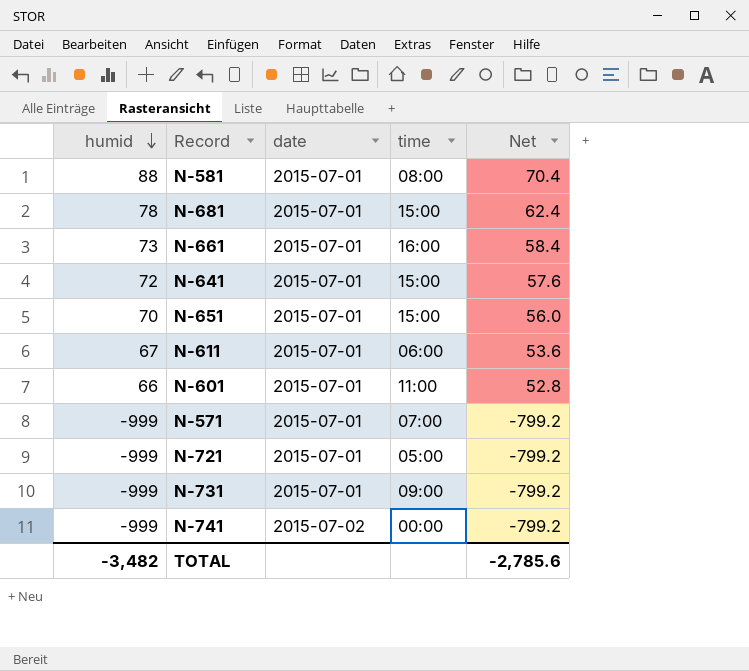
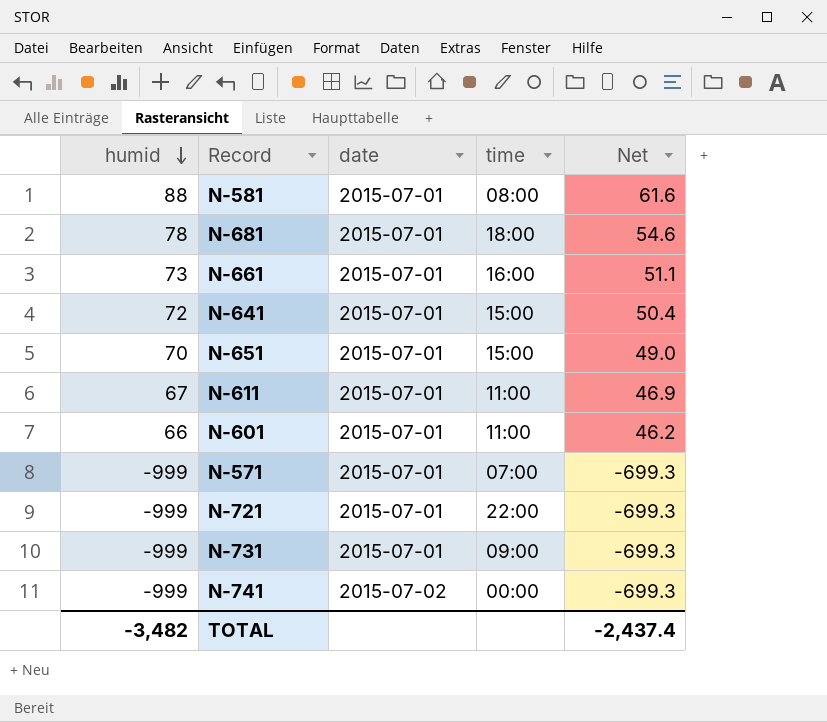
column Net | formula: [humid] * 0.8 -> [humid] * 0.7
N-681 | time: 15:00 -> 18:00
N-611 | time: 06:00 -> 11:00
N-721 | time: 05:00 -> 22:00
TOTAL | Net: -2,785.6 -> -2,437.4

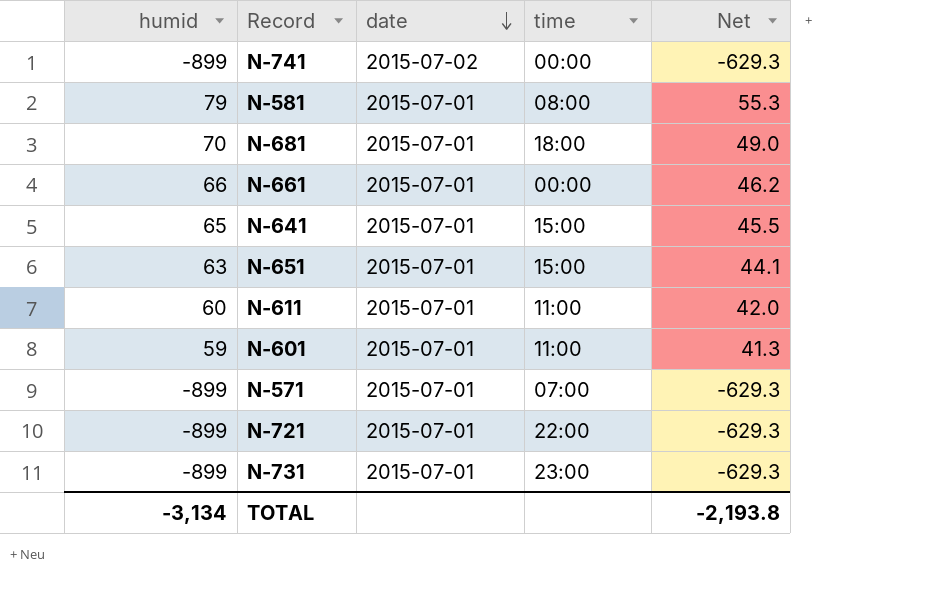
row order: humid descending -> date descending
N-741 | humid: -999 -> -899
N-741 | Net: -699.3 -> -629.3
N-581 | humid: 88 -> 79
N-581 | Net: 61.6 -> 55.3
N-681 | humid: 78 -> 70
N-681 | Net: 54.6 -> 49.0
N-661 | humid: 73 -> 66
N-661 | time: 16:00 -> 00:00
N-661 | Net: 51.1 -> 46.2
N-641 | humid: 72 -> 65
N-641 | Net: 50.4 -> 45.5
N-651 | humid: 70 -> 63
N-651 | Net: 49.0 -> 44.1
N-611 | humid: 67 -> 60
N-611 | Net: 46.9 -> 42.0
N-601 | humid: 66 -> 59
N-601 | Net: 46.2 -> 41.3
N-571 | humid: -999 -> -899
N-571 | Net: -699.3 -> -629.3
N-721 | humid: -999 -> -899
N-721 | Net: -699.3 -> -629.3
N-731 | humid: -999 -> -899
N-731 | time: 09:00 -> 23:00
N-731 | Net: -699.3 -> -629.3
TOTAL | humid: -3,482 -> -3,134
TOTAL | Net: -2,437.4 -> -2,193.8

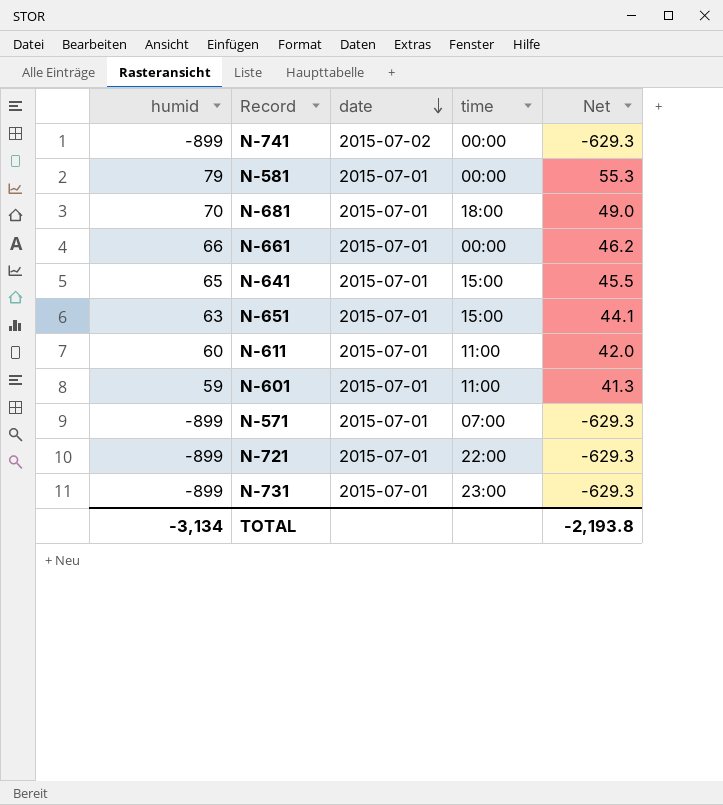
N-581 | time: 08:00 -> 00:00

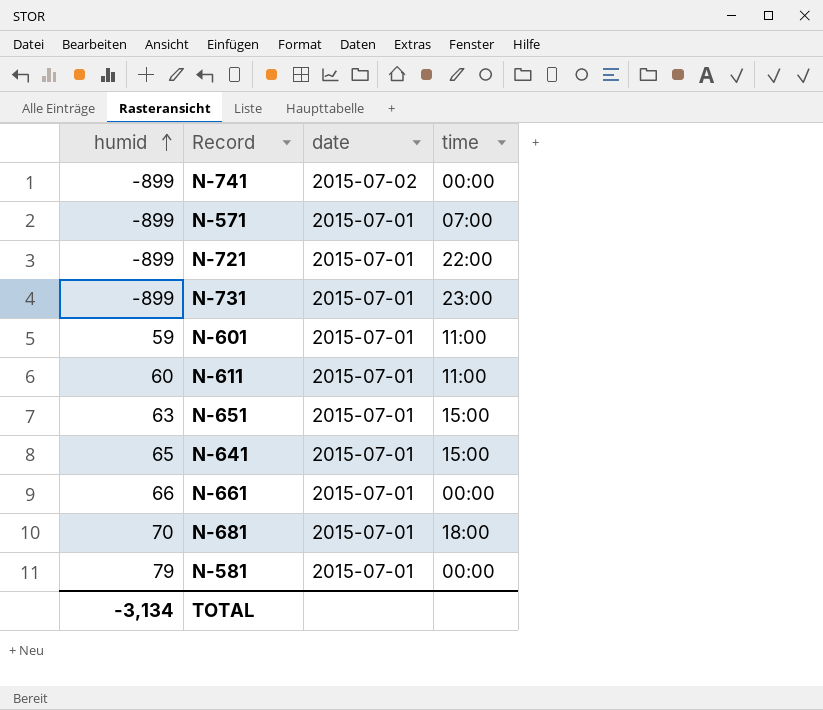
row order: date descending -> humid ascending
column Net | formula: [humid] * 0.7 -> none

